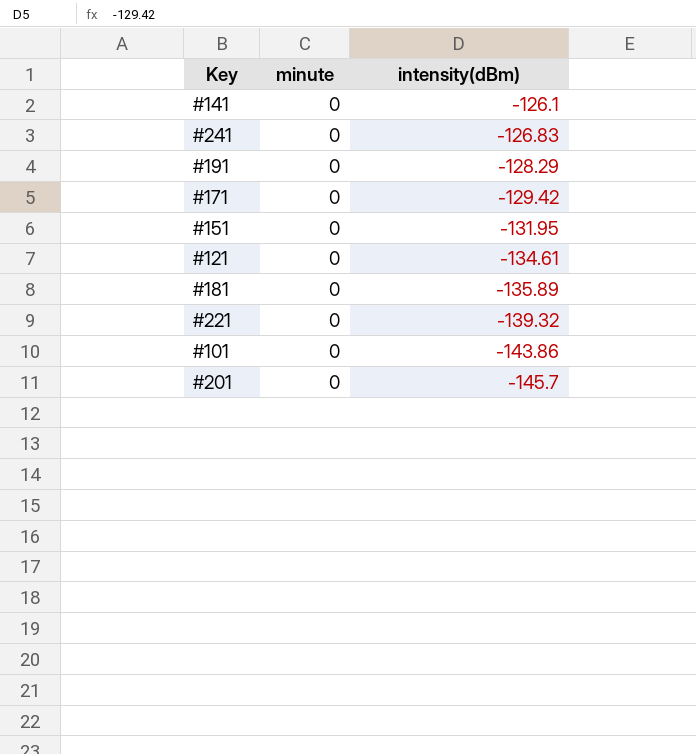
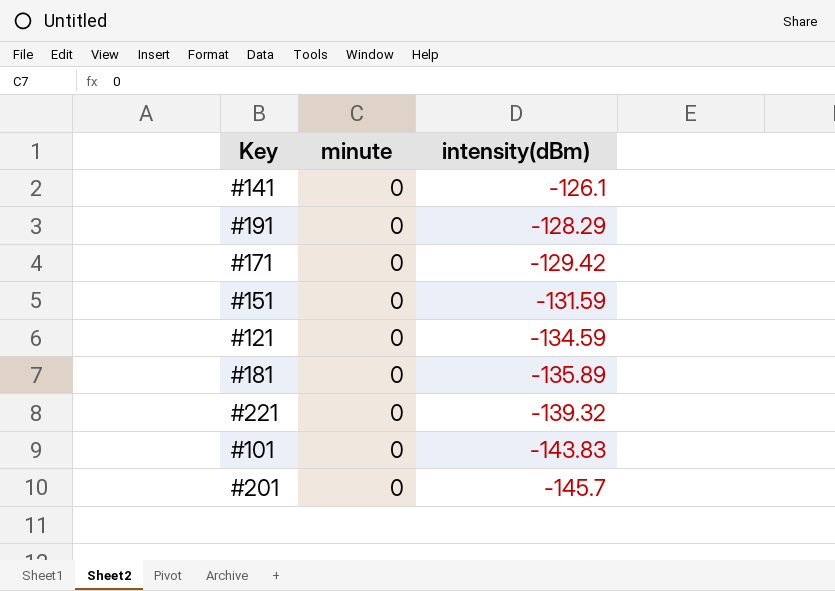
row #241: 0 | -126.83 -> none
#151 | intensity(dBm): -131.95 -> -131.59
#121 | intensity(dBm): -134.61 -> -134.59
#101 | intensity(dBm): -143.86 -> -143.83

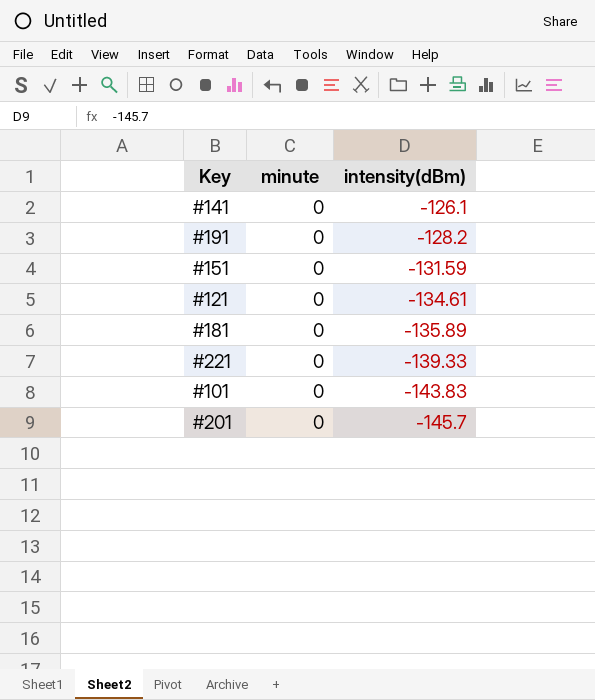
row #171: 0 | -129.42 -> none
#191 | intensity(dBm): -128.29 -> -128.2
#121 | intensity(dBm): -134.59 -> -134.61
#221 | intensity(dBm): -139.32 -> -139.33

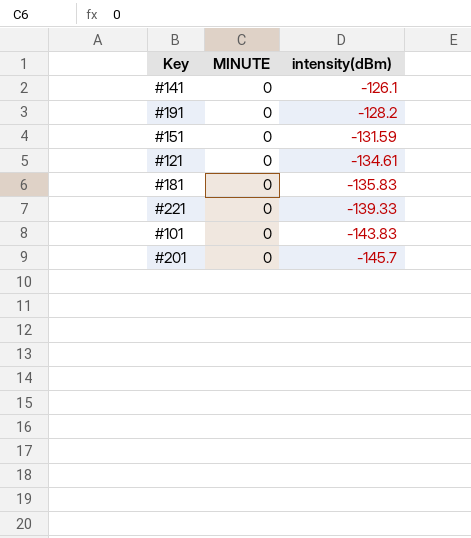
column name: minute -> MINUTE
#181 | intensity(dBm): -135.89 -> -135.83

